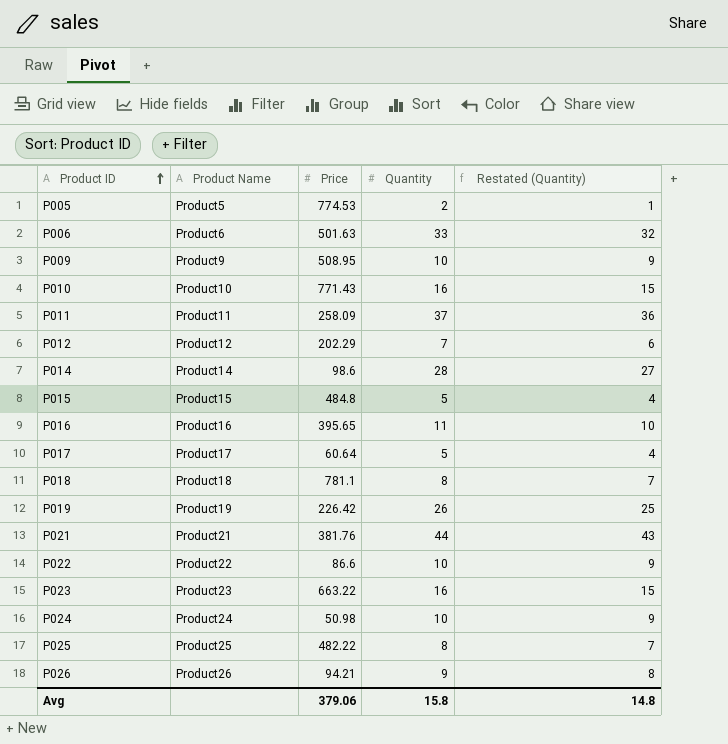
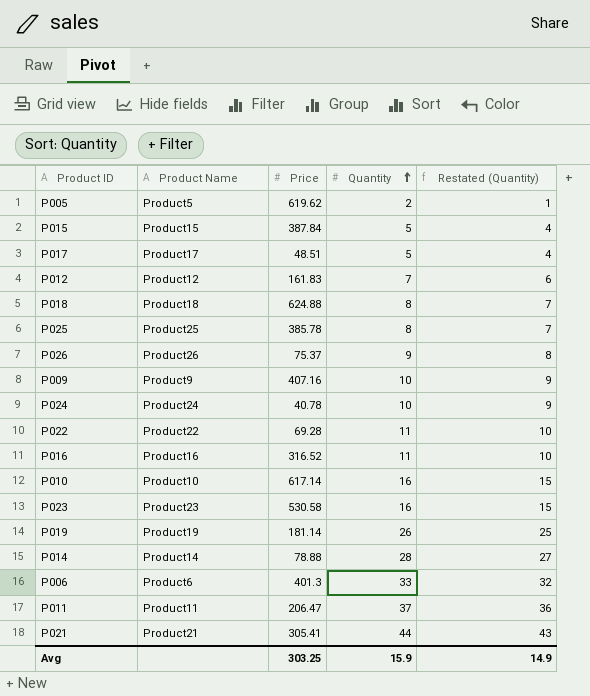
row order: Product ID ascending -> Quantity ascending
P005 | Price: 774.53 -> 619.62
P015 | Price: 484.8 -> 387.84
P017 | Price: 60.64 -> 48.51
P012 | Price: 202.29 -> 161.83
P018 | Price: 781.1 -> 624.88
P025 | Price: 482.22 -> 385.78
P026 | Price: 94.21 -> 75.37
P009 | Price: 508.95 -> 407.16
P024 | Price: 50.98 -> 40.78
P022 | Price: 86.6 -> 69.28
P022 | Quantity: 10 -> 11
P022 | Restated (Quantity): 9 -> 10
P016 | Price: 395.65 -> 316.52
P010 | Price: 771.43 -> 617.14
P023 | Price: 663.22 -> 530.58
P019 | Price: 226.42 -> 181.14
P014 | Price: 98.6 -> 78.88
P006 | Price: 501.63 -> 401.3
P011 | Price: 258.09 -> 206.47
P021 | Price: 381.76 -> 305.41
Avg | Price: 379.06 -> 303.25
Avg | Quantity: 15.8 -> 15.9
Avg | Restated (Quantity): 14.8 -> 14.9

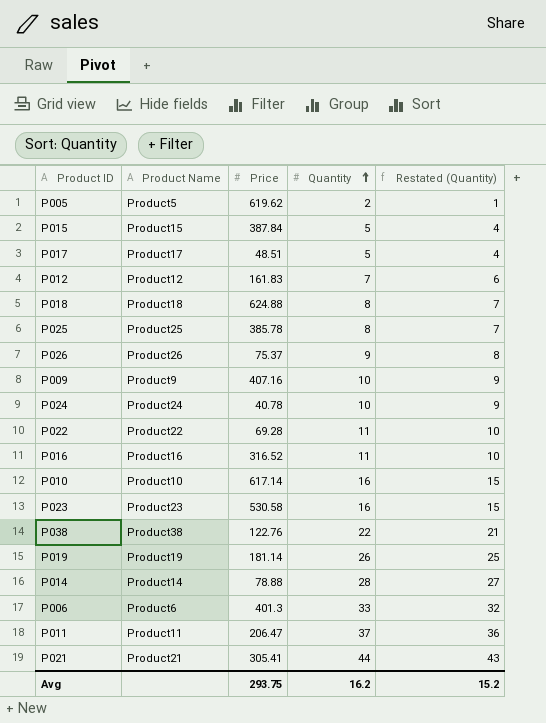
row P038: none -> Product38 | 122.76 | 22 | 21
Avg | Price: 303.25 -> 293.75
Avg | Quantity: 15.9 -> 16.2
Avg | Restated (Quantity): 14.9 -> 15.2

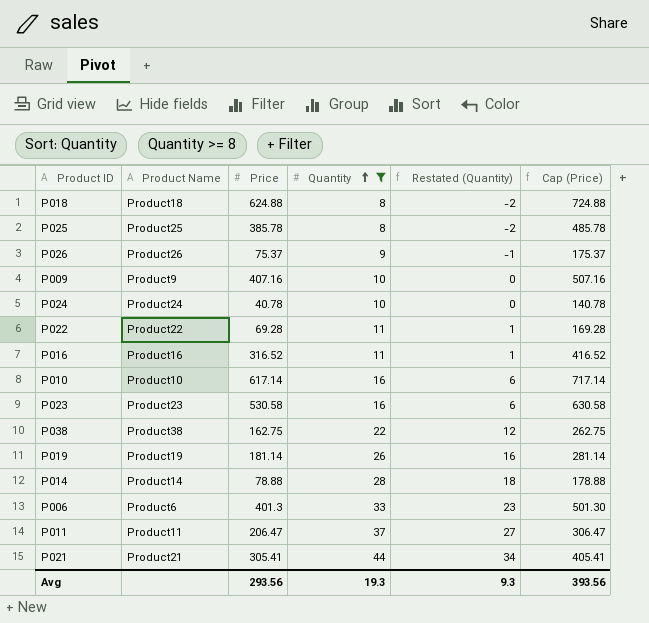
filter: none -> Quantity >= 8
column Restated (Quantity) | formula: [Quantity] - 1 -> [Quantity] - 10
column Cap (Price) | formula: none -> [Price] + 100
P038 | Price: 122.76 -> 162.75
Avg | Price: 293.75 -> 293.56
Avg | Quantity: 16.2 -> 19.3
Avg | Restated (Quantity): 15.2 -> 9.3

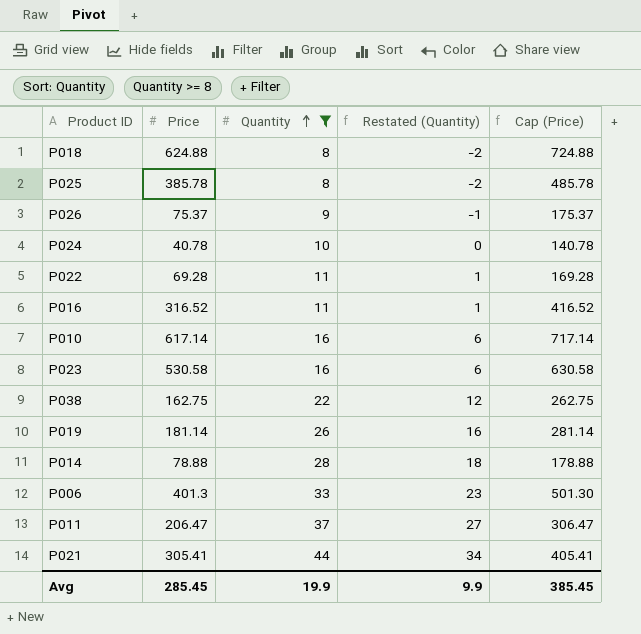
column Product Name | position: 2 -> none
row P009: Product9 | 407.16 | 10 | 0 | 507.16 -> none
Avg | Price: 293.56 -> 285.45
Avg | Quantity: 19.3 -> 19.9
Avg | Restated (Quantity): 9.3 -> 9.9
Avg | Cap (Price): 393.56 -> 385.45

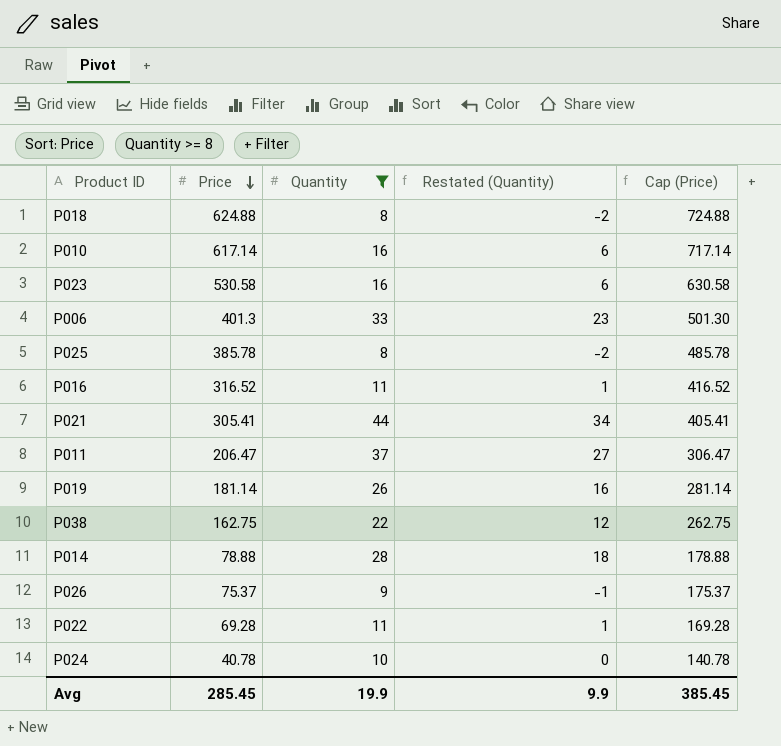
row order: Quantity ascending -> Price descending

